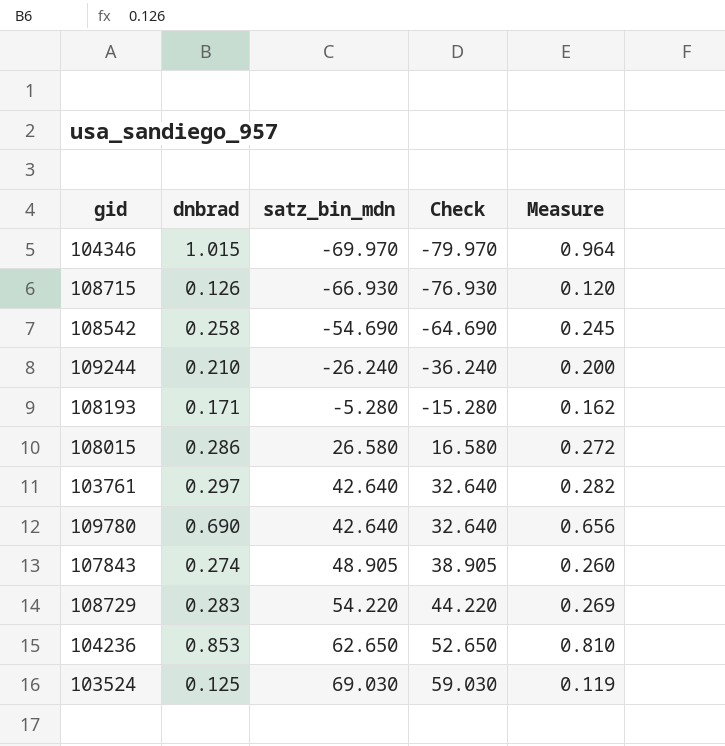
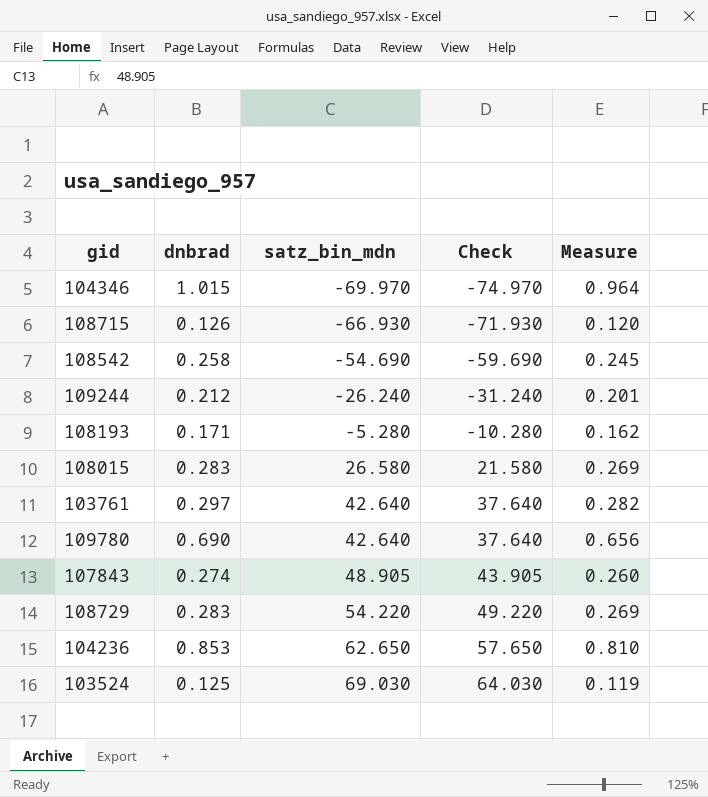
column Check | formula: [satz_bin_mdn] - 10 -> [satz_bin_mdn] - 5
109244 | dnbrad: 0.210 -> 0.212
109244 | Measure: 0.200 -> 0.201
108015 | dnbrad: 0.286 -> 0.283
108015 | Measure: 0.272 -> 0.269

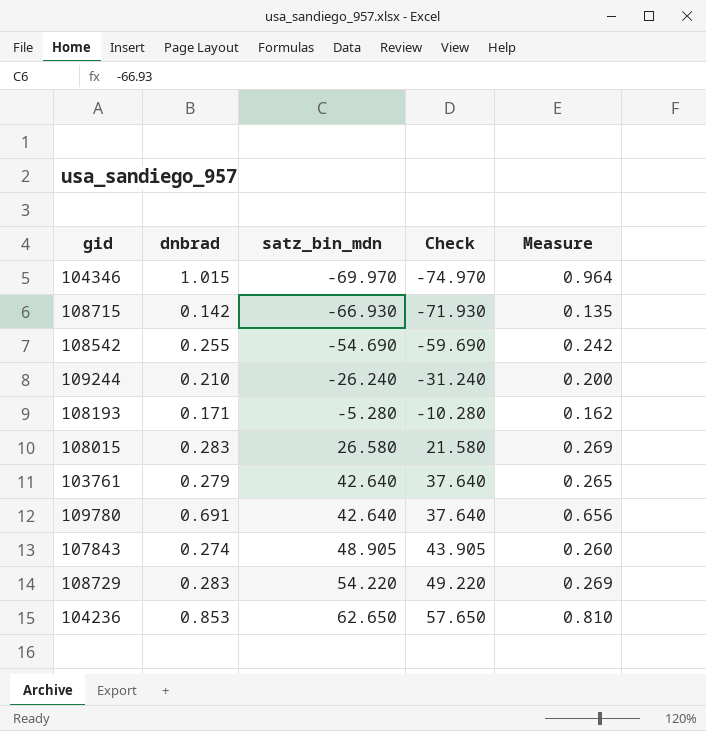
row 103524: 0.125 | 69.030 | 64.030 | 0.119 -> none
108715 | dnbrad: 0.126 -> 0.142
108715 | Measure: 0.120 -> 0.135
108542 | dnbrad: 0.258 -> 0.255
108542 | Measure: 0.245 -> 0.242
109244 | dnbrad: 0.212 -> 0.210
109244 | Measure: 0.201 -> 0.200
103761 | dnbrad: 0.297 -> 0.279
103761 | Measure: 0.282 -> 0.265
109780 | dnbrad: 0.690 -> 0.691

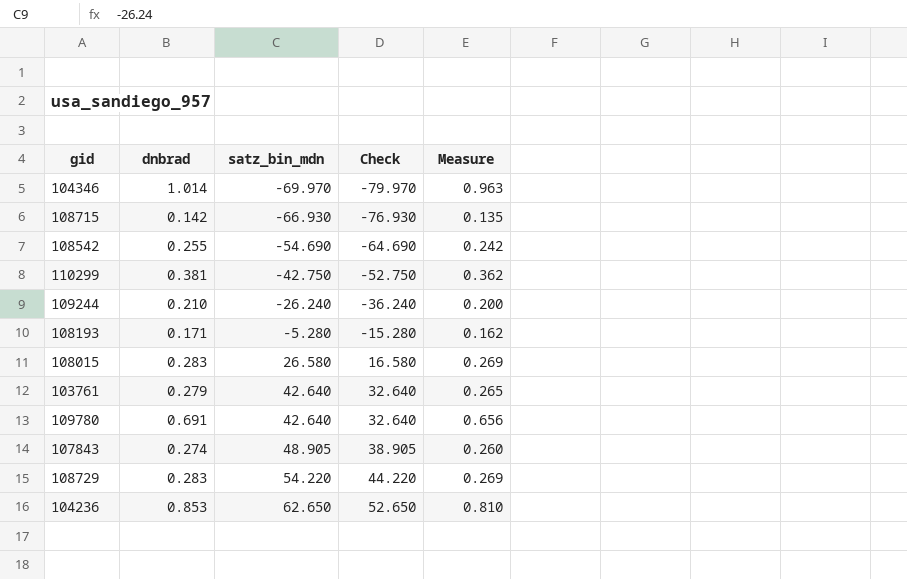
column Check | formula: [satz_bin_mdn] - 5 -> [satz_bin_mdn] - 10
104346 | dnbrad: 1.015 -> 1.014
104346 | Measure: 0.964 -> 0.963
row 110299: none -> 0.381 | -42.750 | -52.750 | 0.362

